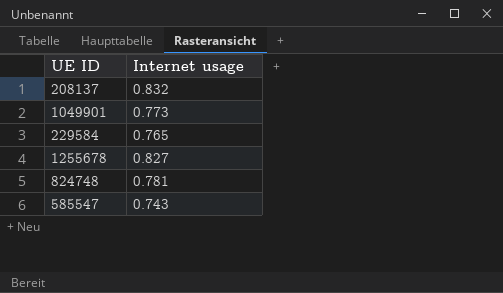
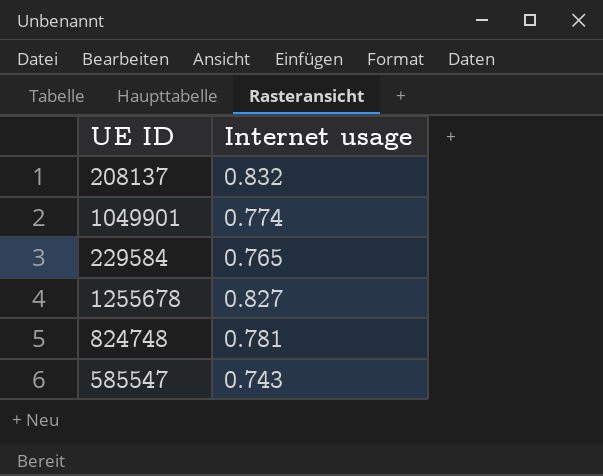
1049901 | Internet usage: 0.773 -> 0.774

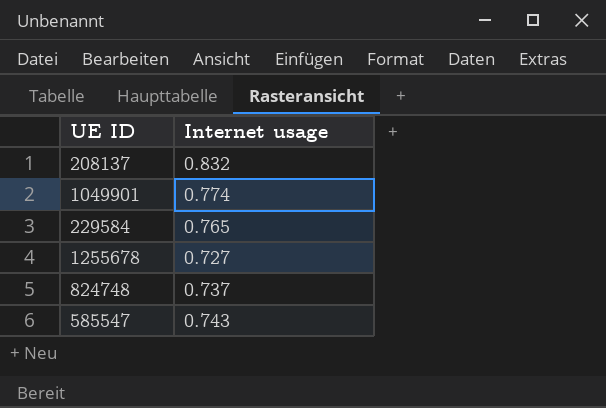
1255678 | Internet usage: 0.827 -> 0.727
824748 | Internet usage: 0.781 -> 0.737

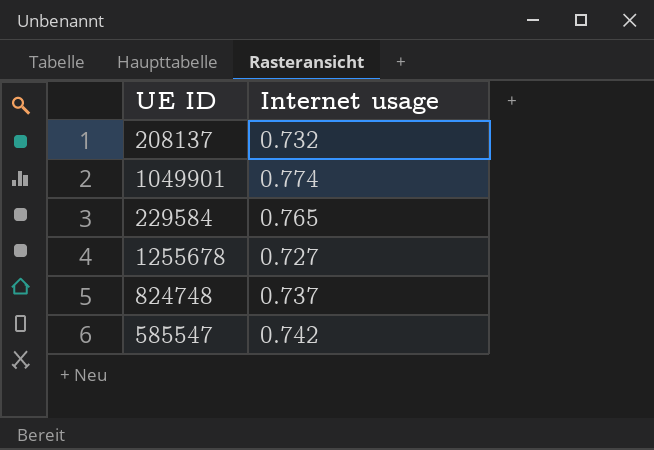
208137 | Internet usage: 0.832 -> 0.732
585547 | Internet usage: 0.743 -> 0.742

